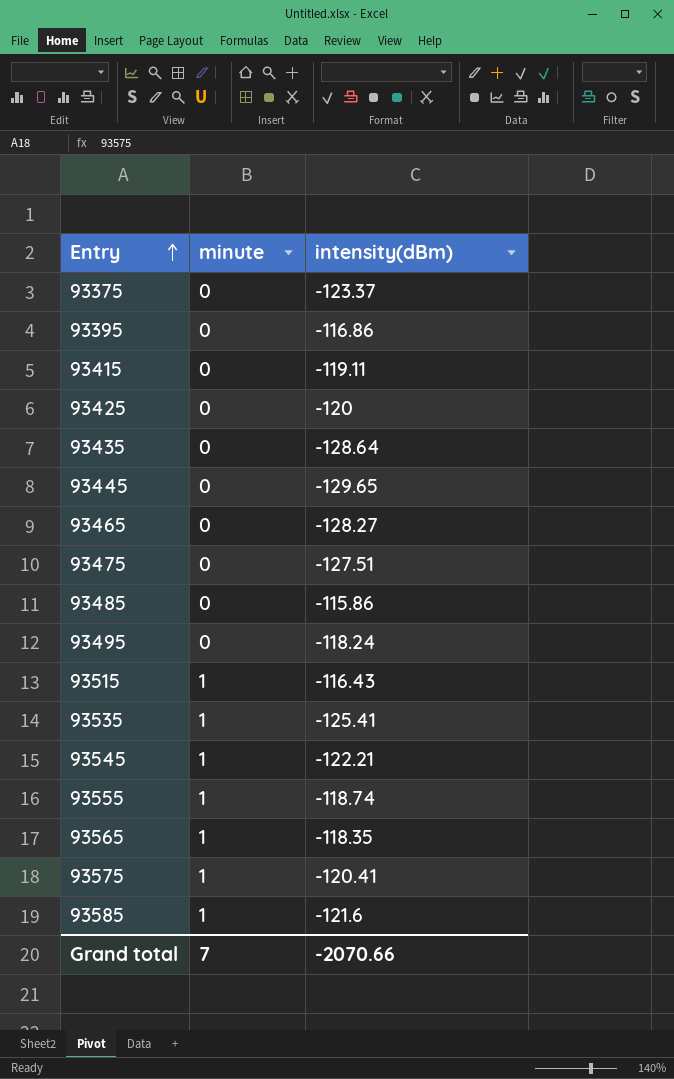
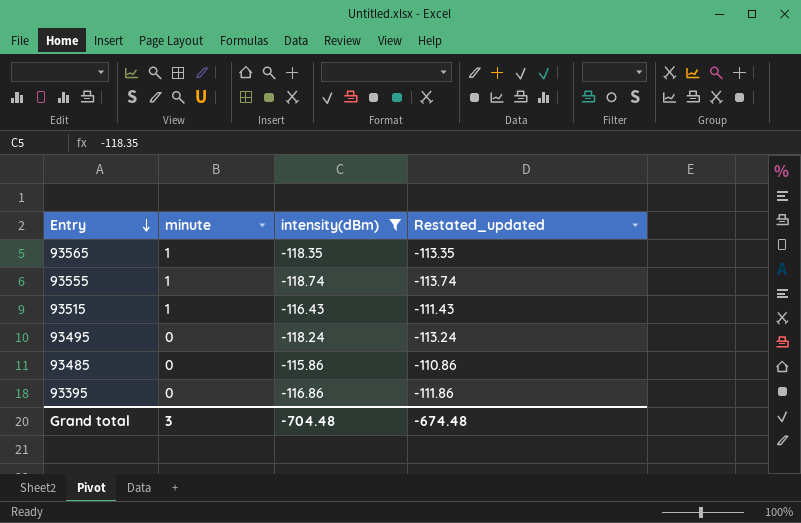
filter: none -> intensity(dBm) >= -118.74
row order: Entry ascending -> Entry descending
column Restated_updated | formula: none -> [intensity(dBm)] + 5
Grand total | minute: 7 -> 3
Grand total | intensity(dBm): -2070.66 -> -704.48

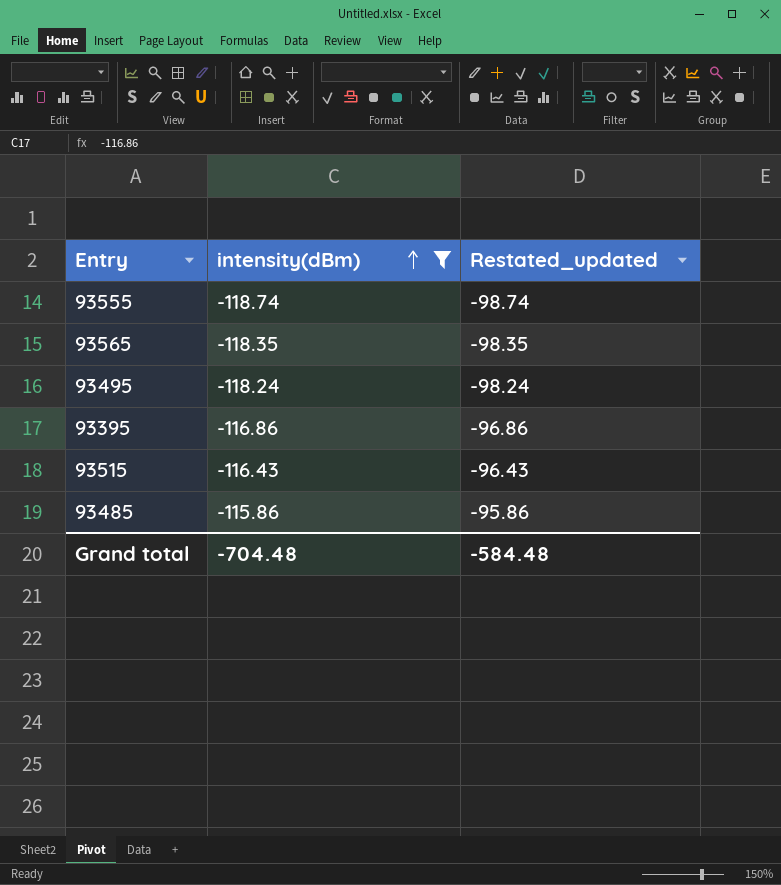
row order: Entry descending -> intensity(dBm) ascending
column minute | position: 2 -> none
column Restated_updated | formula: [intensity(dBm)] + 5 -> [intensity(dBm)] + 20
Grand total | Restated_updated: -674.48 -> -584.48

